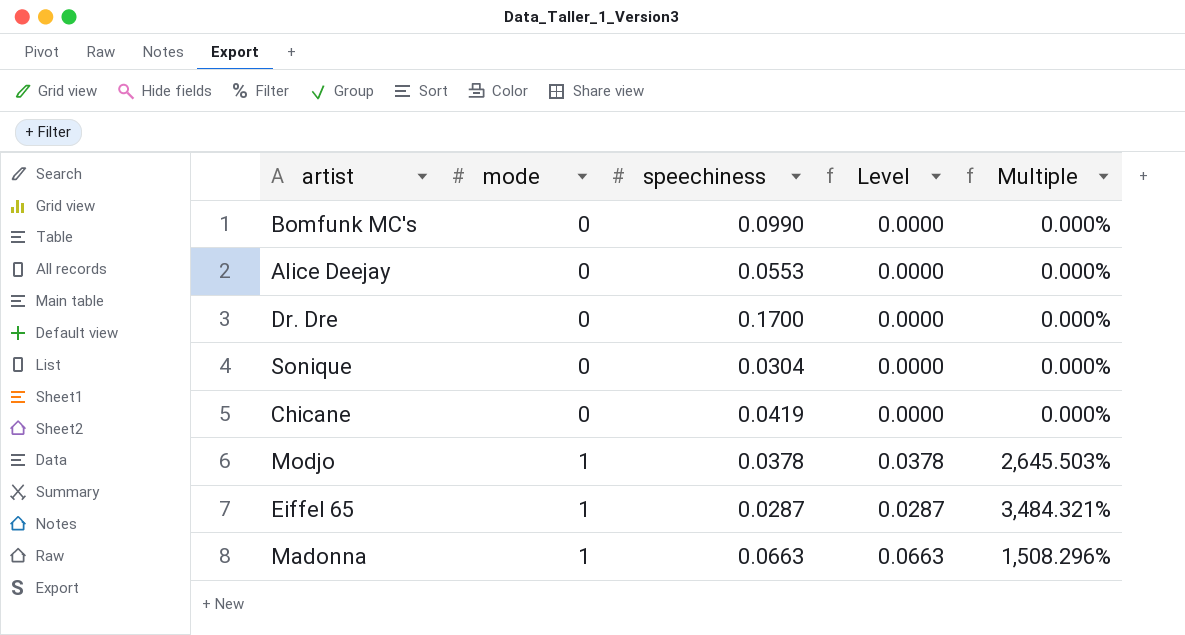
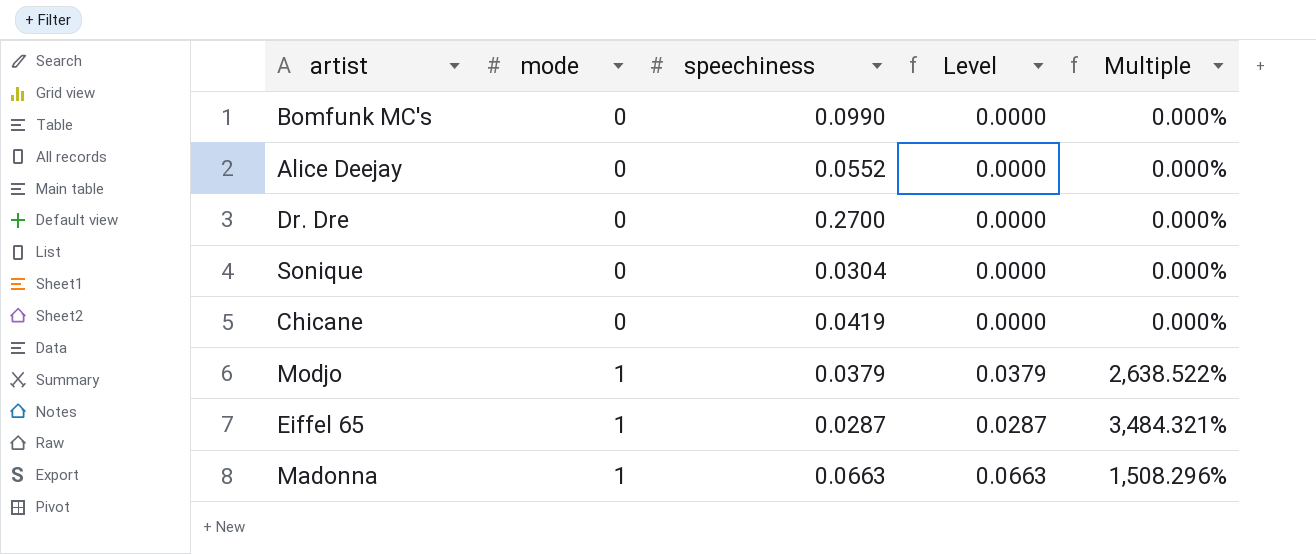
Alice Deejay | speechiness: 0.0553 -> 0.0552
Dr. Dre | speechiness: 0.1700 -> 0.2700
Modjo | speechiness: 0.0378 -> 0.0379
Modjo | Level: 0.0378 -> 0.0379
Modjo | Multiple: 2,645.503% -> 2,638.522%

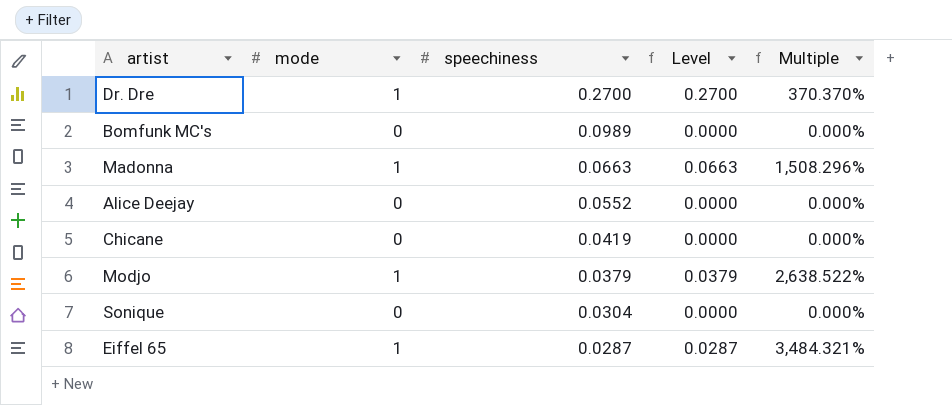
row order: mode ascending -> speechiness descending
Dr. Dre | mode: 0 -> 1
Dr. Dre | Level: 0.0000 -> 0.2700
Dr. Dre | Multiple: 0.000% -> 370.370%
Bomfunk MC's | speechiness: 0.0990 -> 0.0989

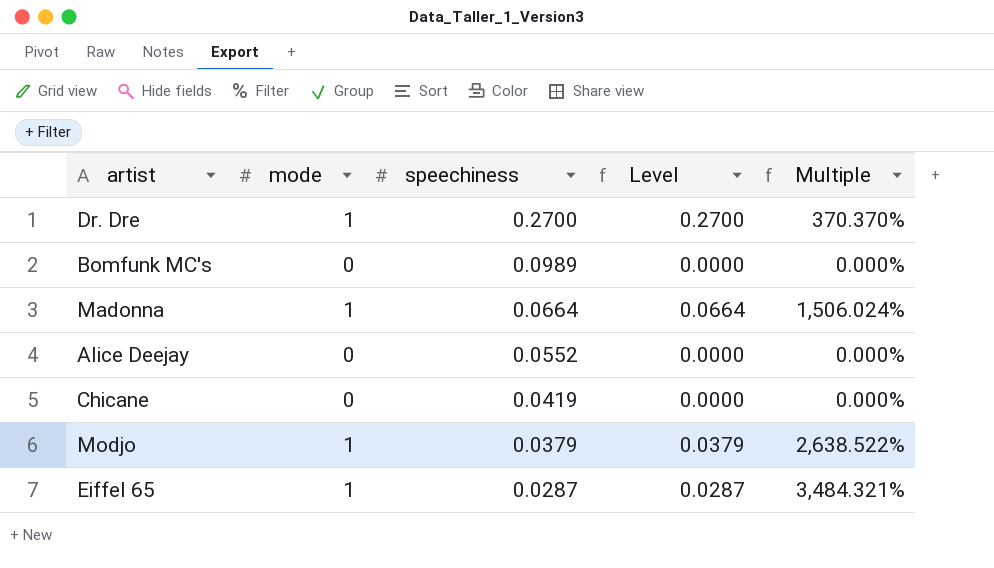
row Sonique: 0 | 0.0304 | 0.0000 | 0.000% -> none
Madonna | speechiness: 0.0663 -> 0.0664
Madonna | Level: 0.0663 -> 0.0664
Madonna | Multiple: 1,508.296% -> 1,506.024%

